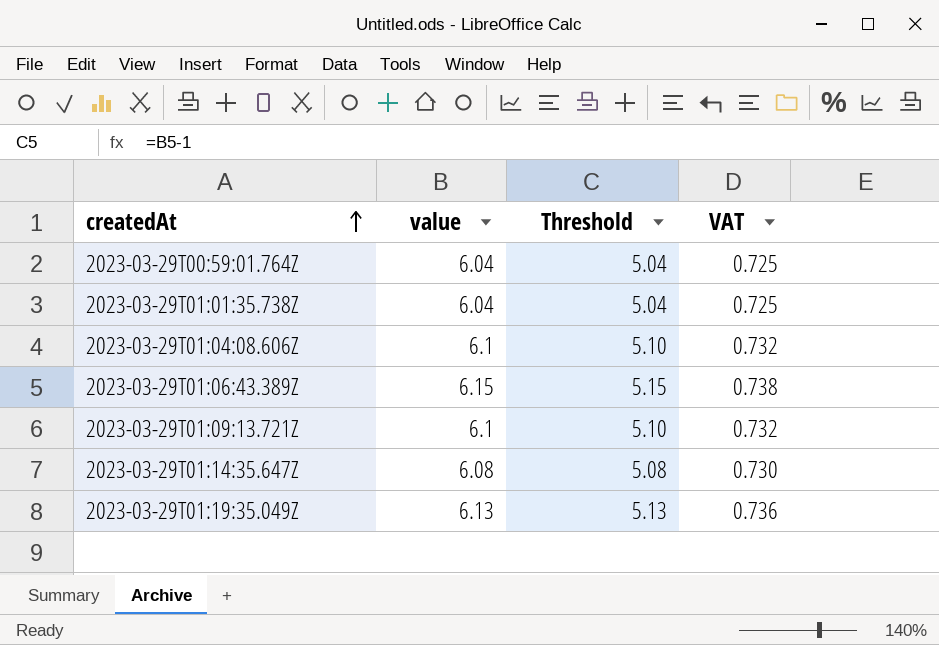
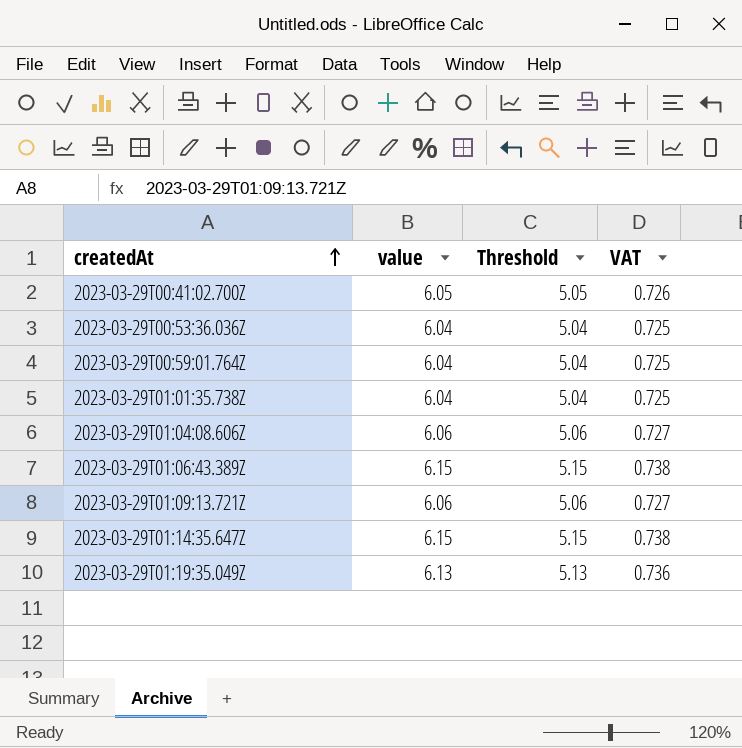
row 2023-03-29T00:41:02.700Z: none -> 6.05 | 5.05 | 0.726
row 2023-03-29T00:53:36.036Z: none -> 6.04 | 5.04 | 0.725
2023-03-29T01:04:08.606Z | value: 6.1 -> 6.06
2023-03-29T01:04:08.606Z | Threshold: 5.10 -> 5.06
2023-03-29T01:04:08.606Z | VAT: 0.732 -> 0.727
2023-03-29T01:09:13.721Z | value: 6.1 -> 6.06
2023-03-29T01:09:13.721Z | Threshold: 5.10 -> 5.06
2023-03-29T01:09:13.721Z | VAT: 0.732 -> 0.727
2023-03-29T01:14:35.647Z | value: 6.08 -> 6.15
2023-03-29T01:14:35.647Z | Threshold: 5.08 -> 5.15
2023-03-29T01:14:35.647Z | VAT: 0.730 -> 0.738

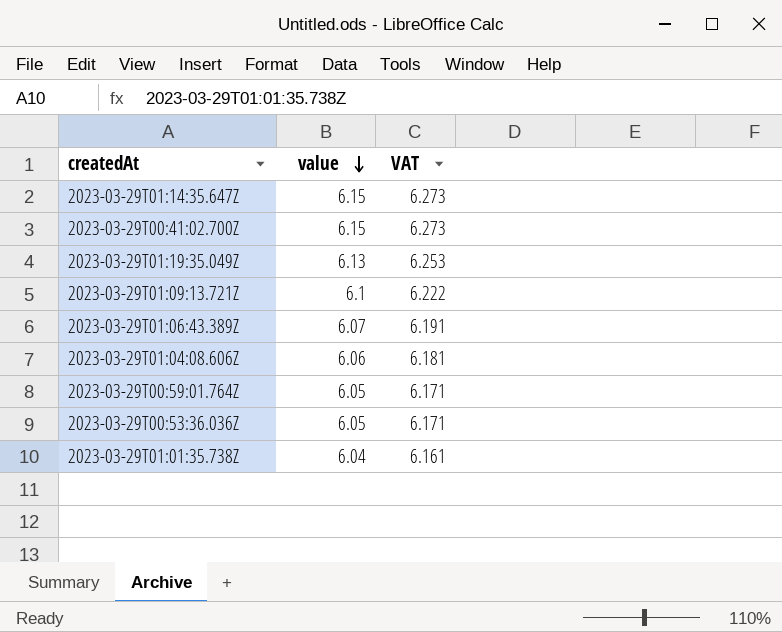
row order: createdAt ascending -> value descending
column Threshold | formula: [value] - 1 -> none
column VAT | formula: [value] * 0.12 -> [value] * 1.02
2023-03-29T00:41:02.700Z | value: 6.05 -> 6.15
2023-03-29T01:09:13.721Z | value: 6.06 -> 6.1
2023-03-29T01:06:43.389Z | value: 6.15 -> 6.07
2023-03-29T00:59:01.764Z | value: 6.04 -> 6.05
2023-03-29T00:53:36.036Z | value: 6.04 -> 6.05

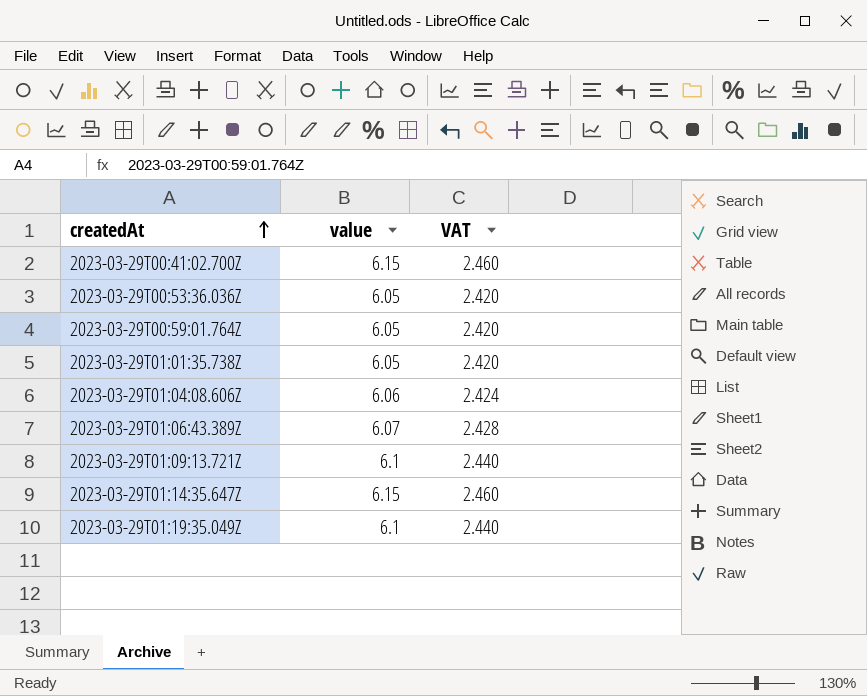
row order: value descending -> createdAt ascending
column VAT | formula: [value] * 1.02 -> [value] * 0.4
2023-03-29T01:01:35.738Z | value: 6.04 -> 6.05
2023-03-29T01:19:35.049Z | value: 6.13 -> 6.1

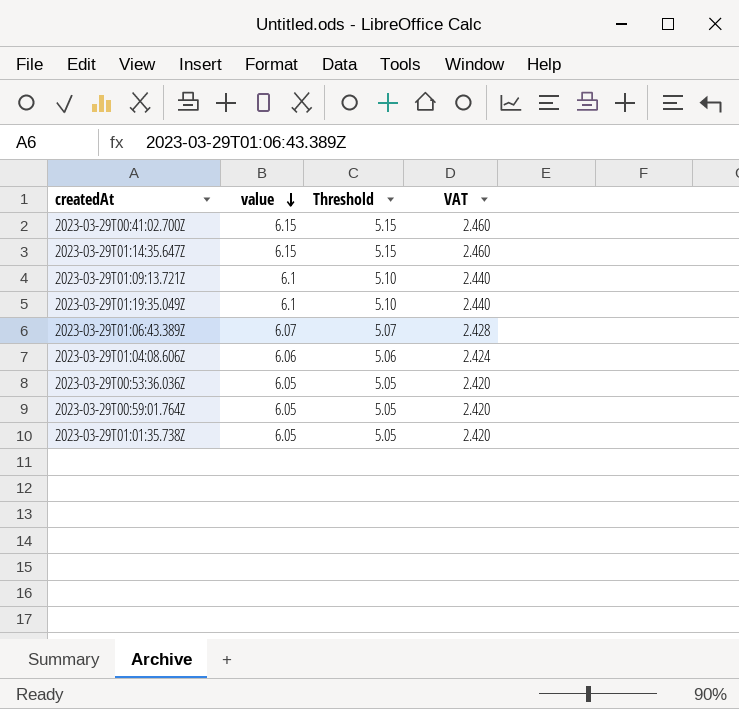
row order: createdAt ascending -> value descending
column Threshold | formula: none -> [value] - 1

